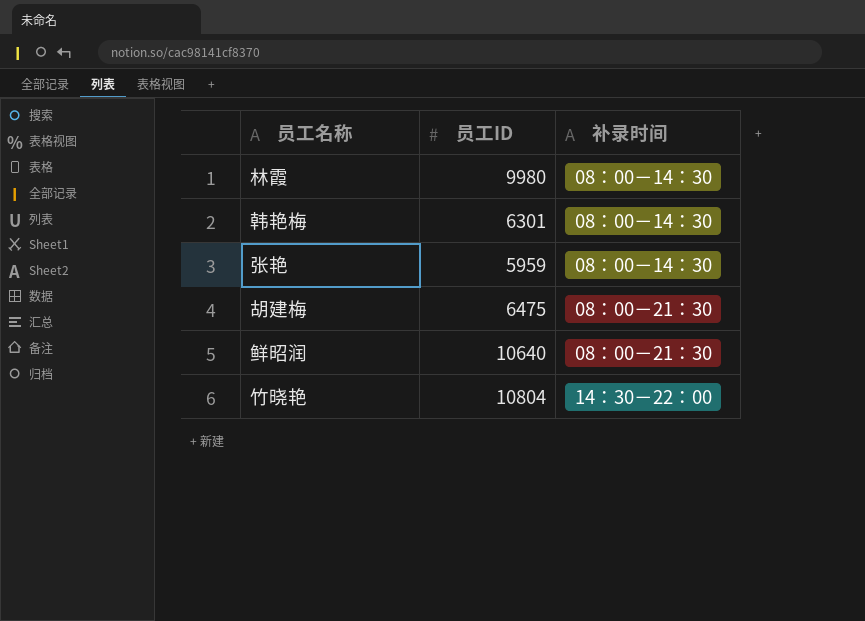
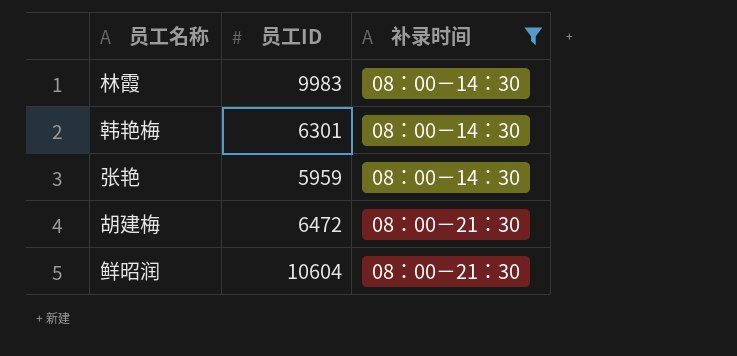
filter: none -> 补录时间 != 14：30－22：00
林霞 | 员工ID: 9980 -> 9983
胡建梅 | 员工ID: 6475 -> 6472
鲜昭润 | 员工ID: 10640 -> 10604

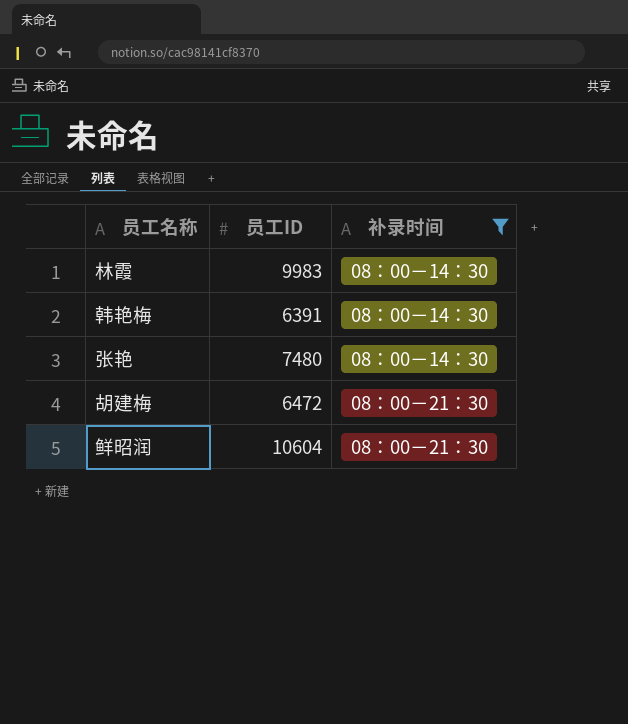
韩艳梅 | 员工ID: 6301 -> 6391
张艳 | 员工ID: 5959 -> 7480

